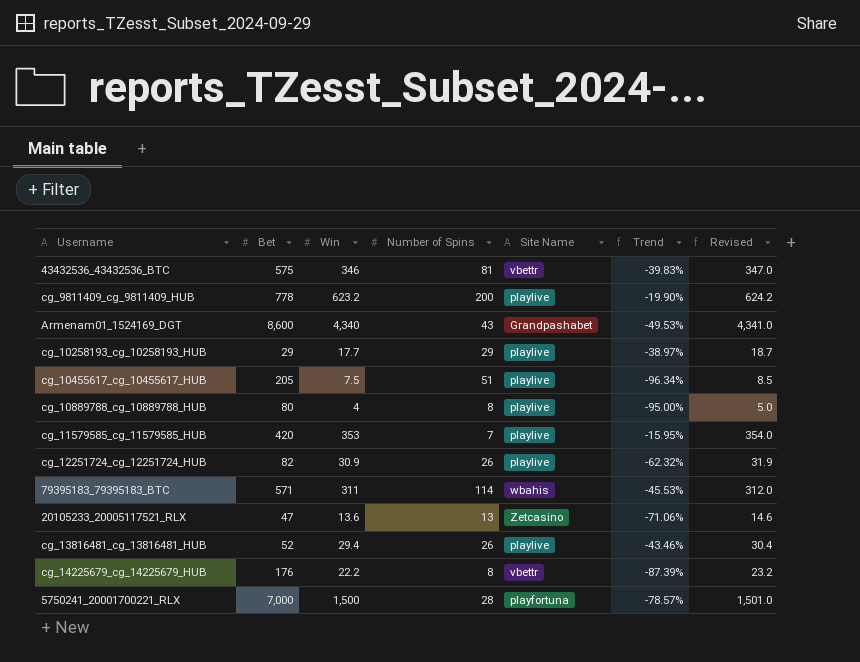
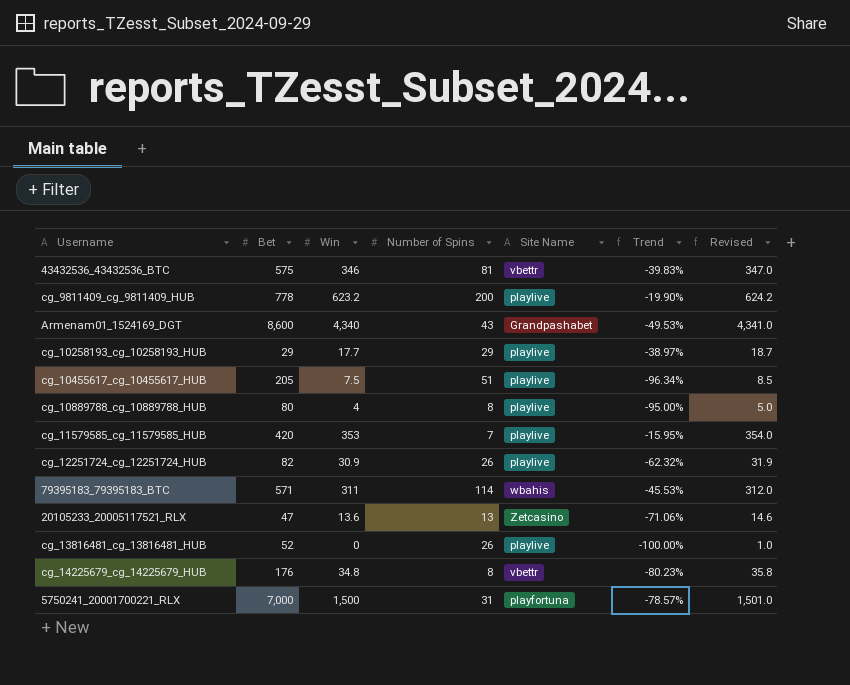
cg_13816481_cg_13816481_HUB | Win: 29.4 -> 0
cg_13816481_cg_13816481_HUB | Trend: -43.46% -> -100.00%
cg_13816481_cg_13816481_HUB | Revised: 30.4 -> 1.0
cg_14225679_cg_14225679_HUB | Win: 22.2 -> 34.8
cg_14225679_cg_14225679_HUB | Trend: -87.39% -> -80.23%
cg_14225679_cg_14225679_HUB | Revised: 23.2 -> 35.8
5750241_20001700221_RLX | Number of Spins: 28 -> 31

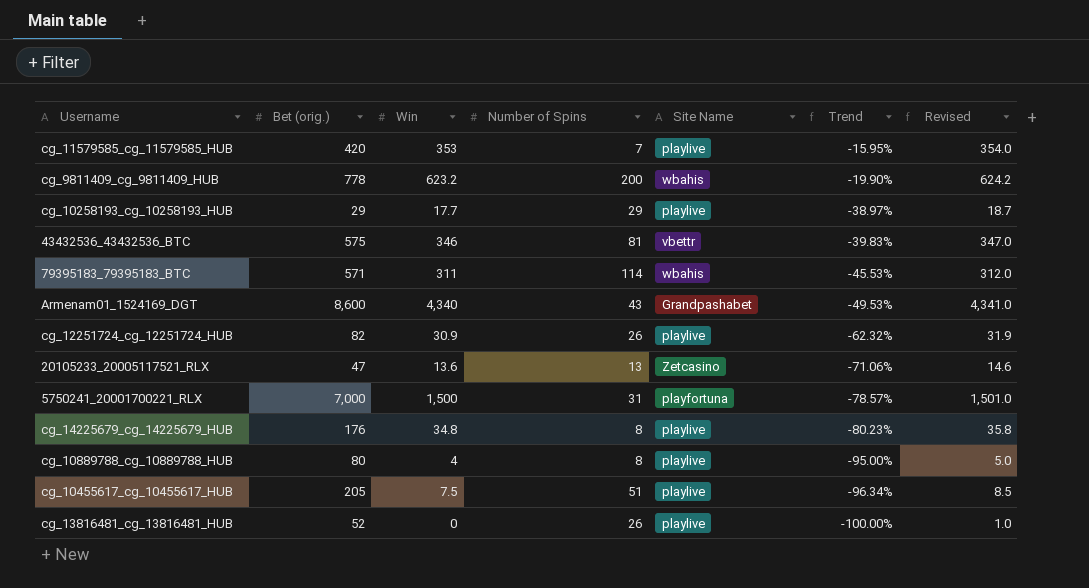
row order: none -> Trend descending
column name: Bet -> Bet (orig.)
cg_9811409_cg_9811409_HUB | Site Name: playlive -> wbahis
cg_14225679_cg_14225679_HUB | Site Name: vbettr -> playlive

